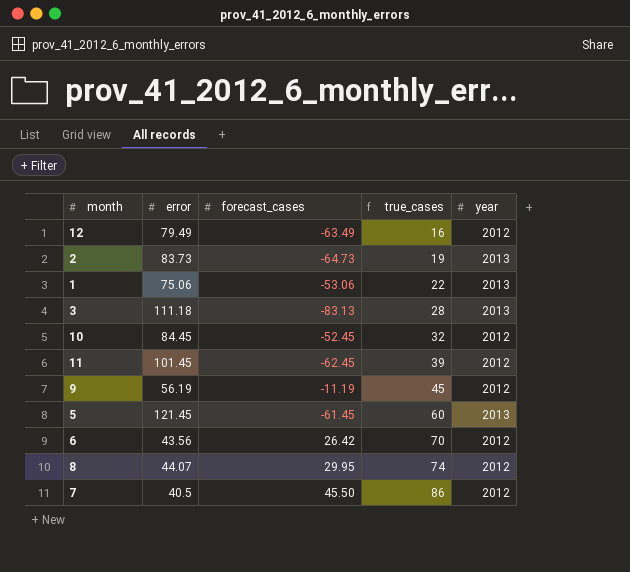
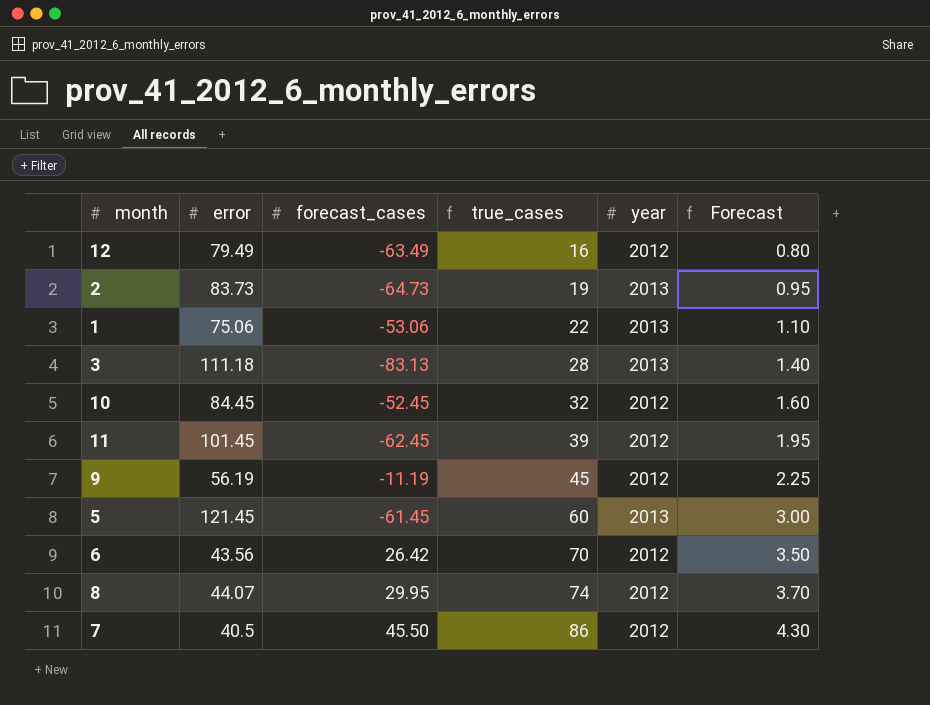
column Forecast | formula: none -> [true_cases] * 0.05

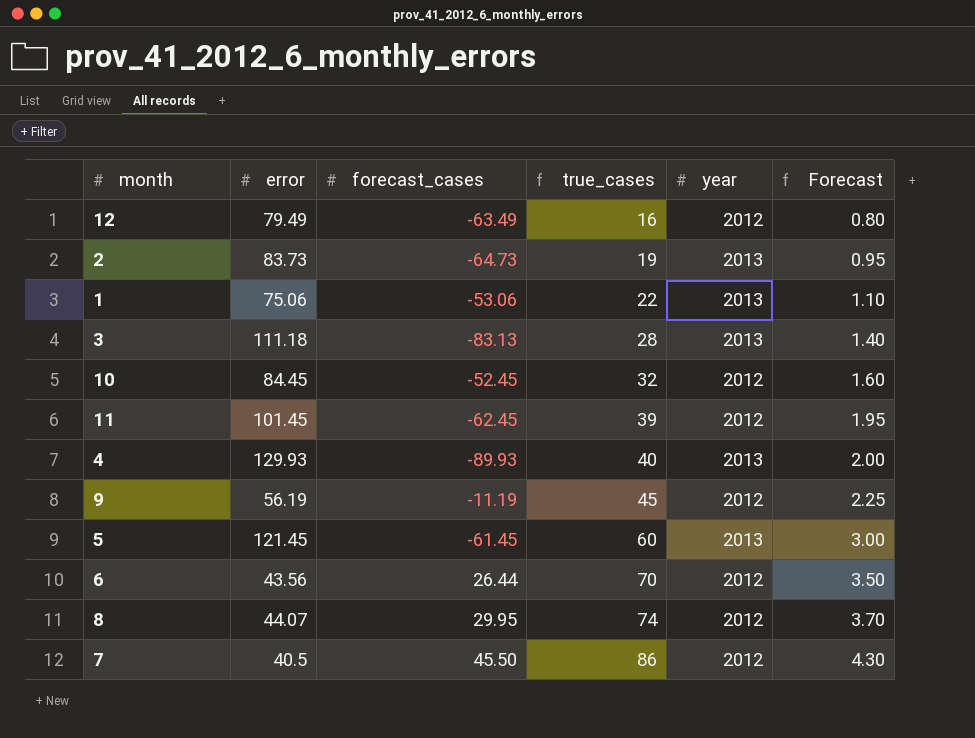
row 4: none -> 129.93 | -89.93 | 40 | 2013 | 2.00
6 | forecast_cases: 26.42 -> 26.44

